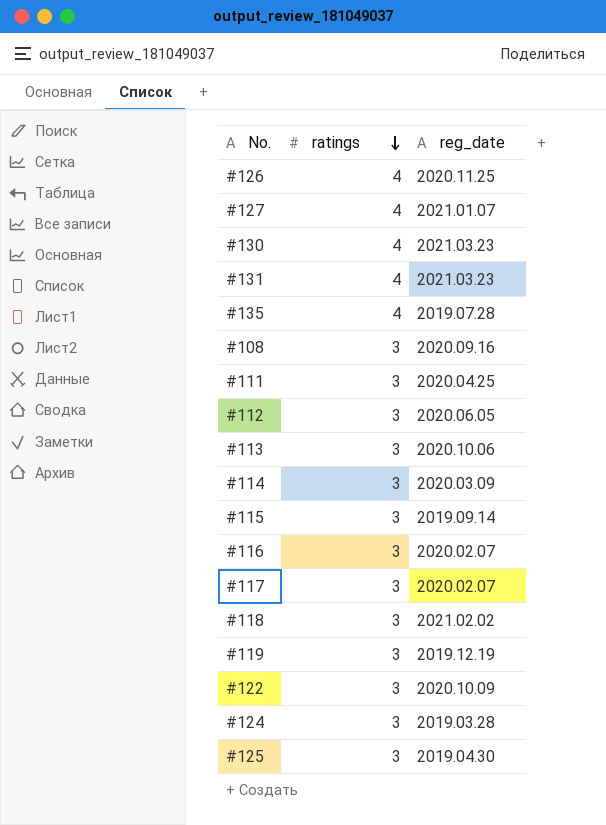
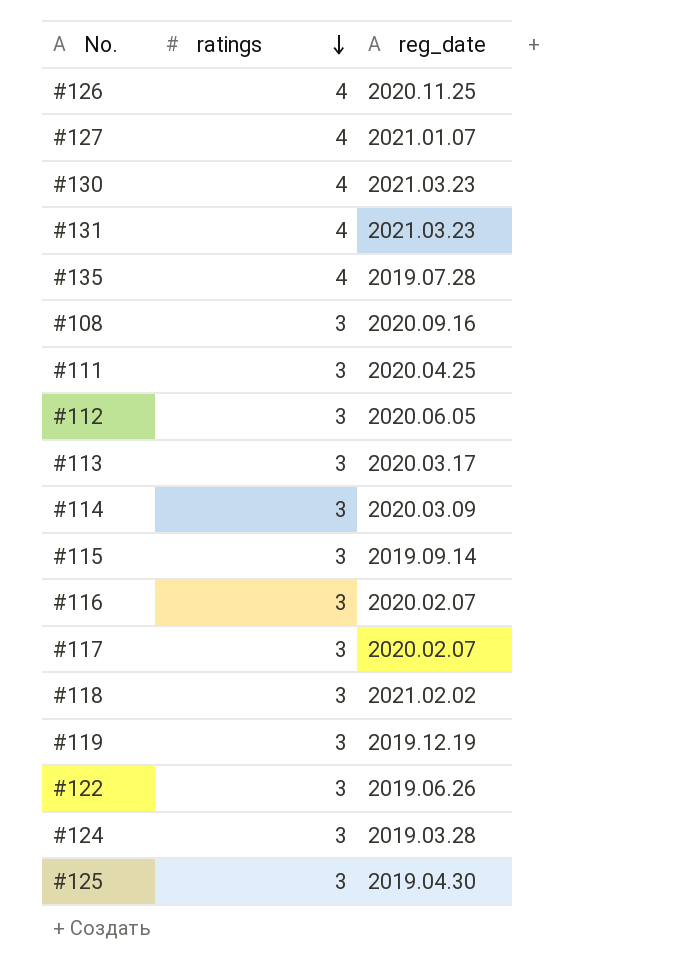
#113 | reg_date: 2020.10.06 -> 2020.03.17
#122 | reg_date: 2020.10.09 -> 2019.06.26

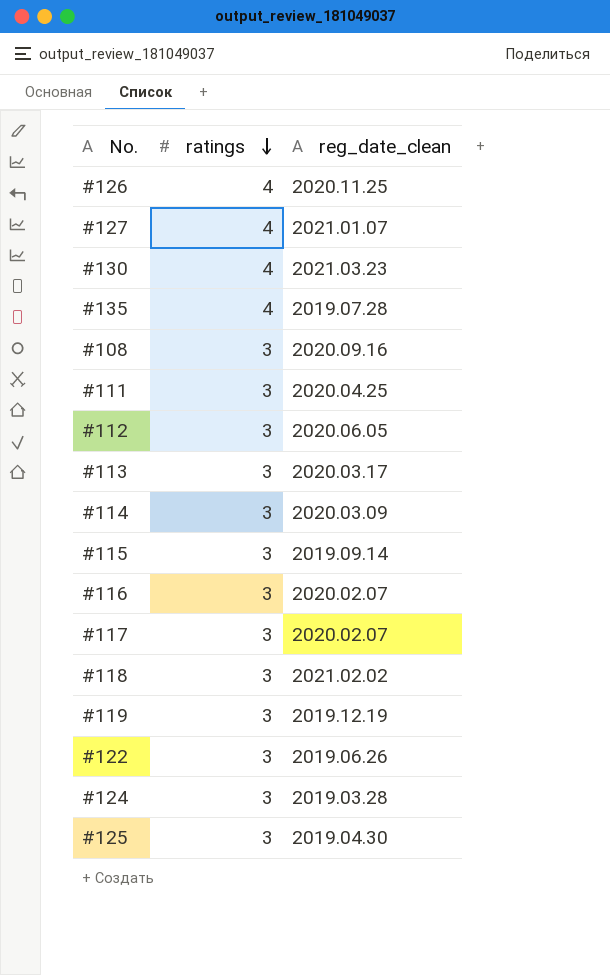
column name: reg_date -> reg_date_clean
row #131: 4 | 2021.03.23 -> none

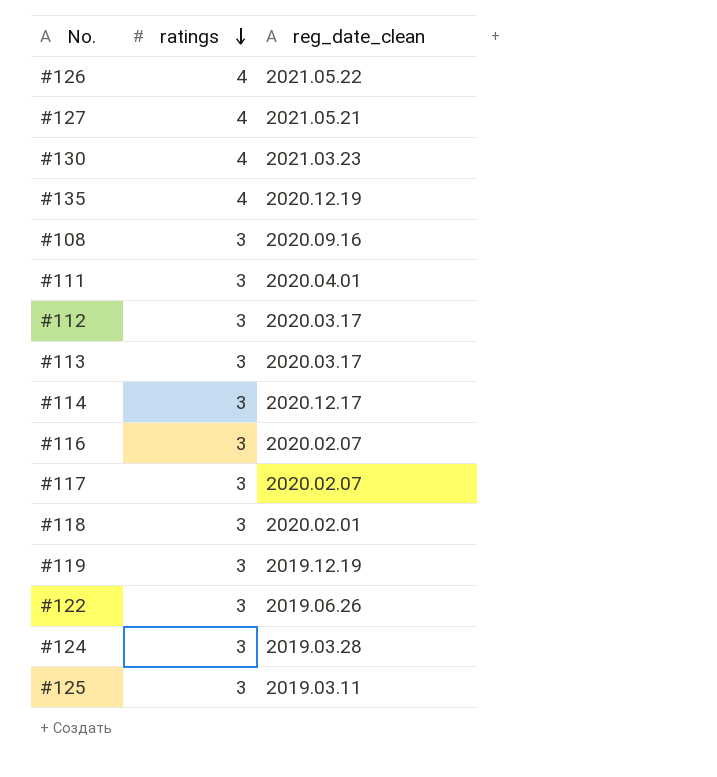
row #115: 3 | 2019.09.14 -> none
#126 | reg_date_clean: 2020.11.25 -> 2021.05.22
#127 | reg_date_clean: 2021.01.07 -> 2021.05.21
#135 | reg_date_clean: 2019.07.28 -> 2020.12.19
#111 | reg_date_clean: 2020.04.25 -> 2020.04.01
#112 | reg_date_clean: 2020.06.05 -> 2020.03.17
#114 | reg_date_clean: 2020.03.09 -> 2020.12.17
#118 | reg_date_clean: 2021.02.02 -> 2020.02.01
#125 | reg_date_clean: 2019.04.30 -> 2019.03.11

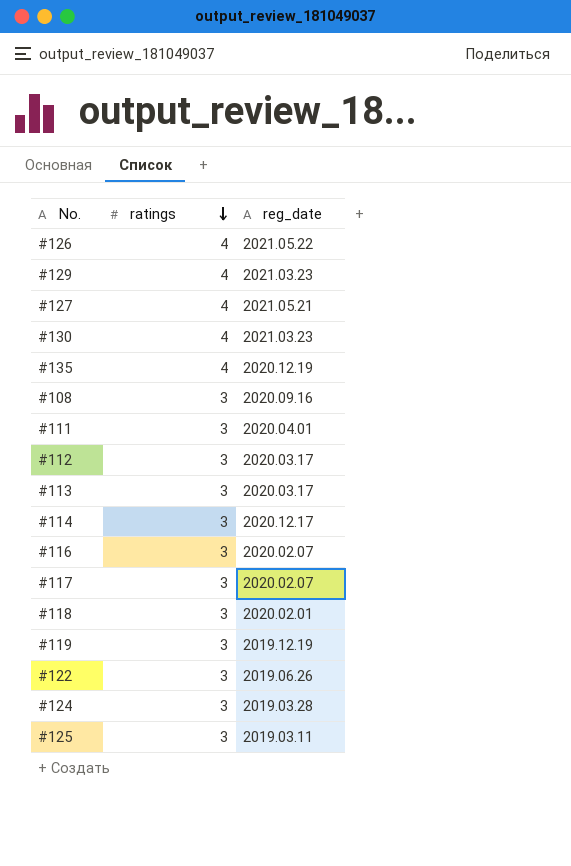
column name: reg_date_clean -> reg_date
row #129: none -> 4 | 2021.03.23

